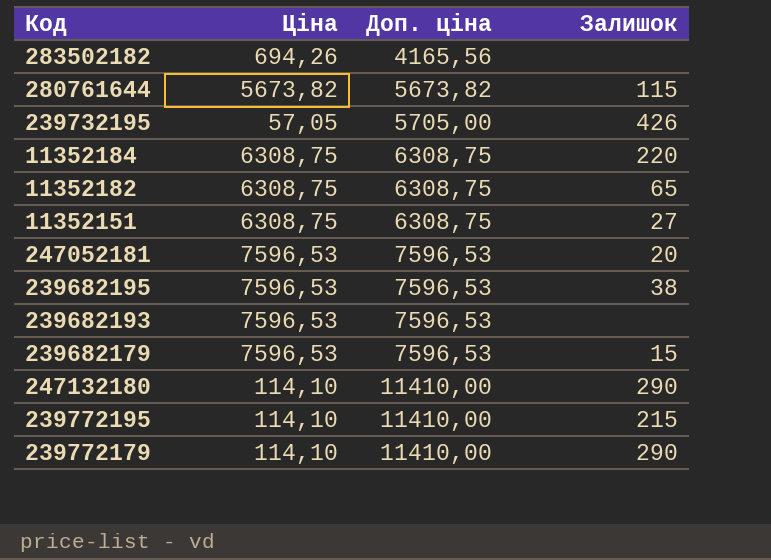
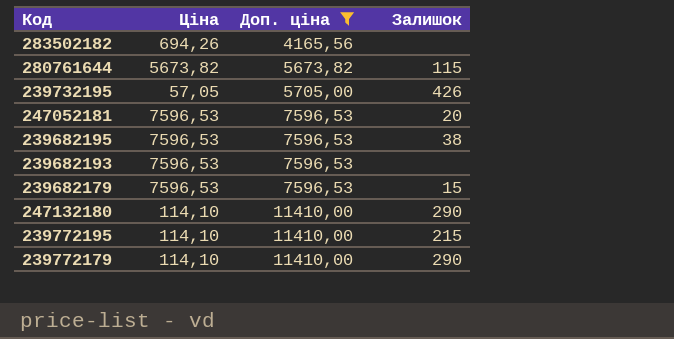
filter: none -> Доп. ціна != 6308,75

